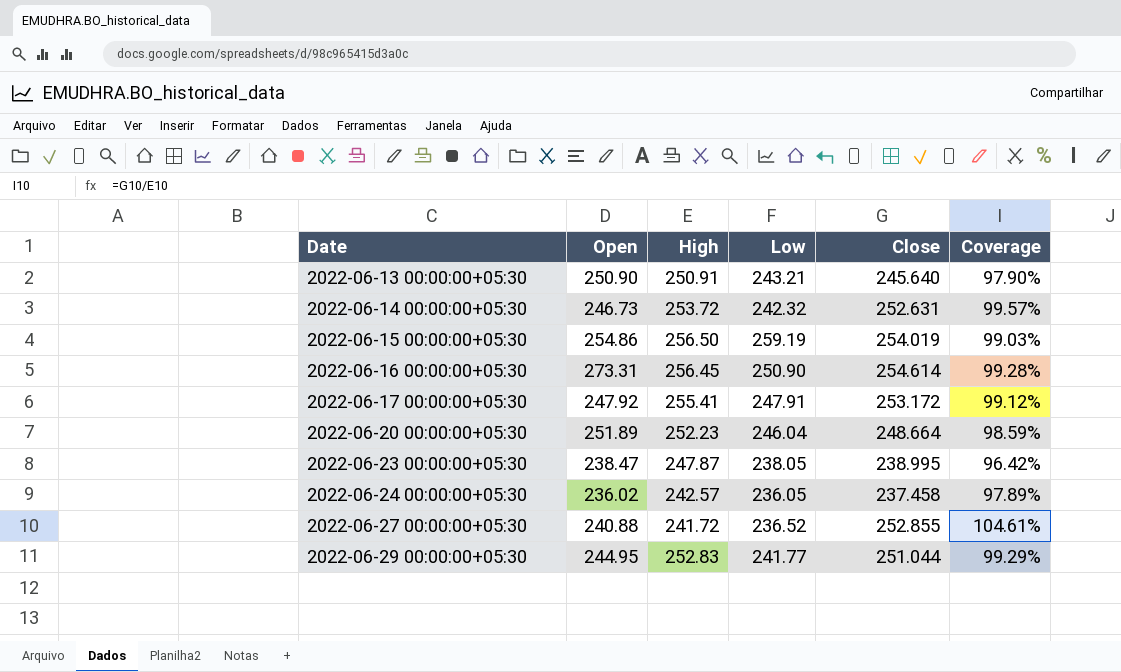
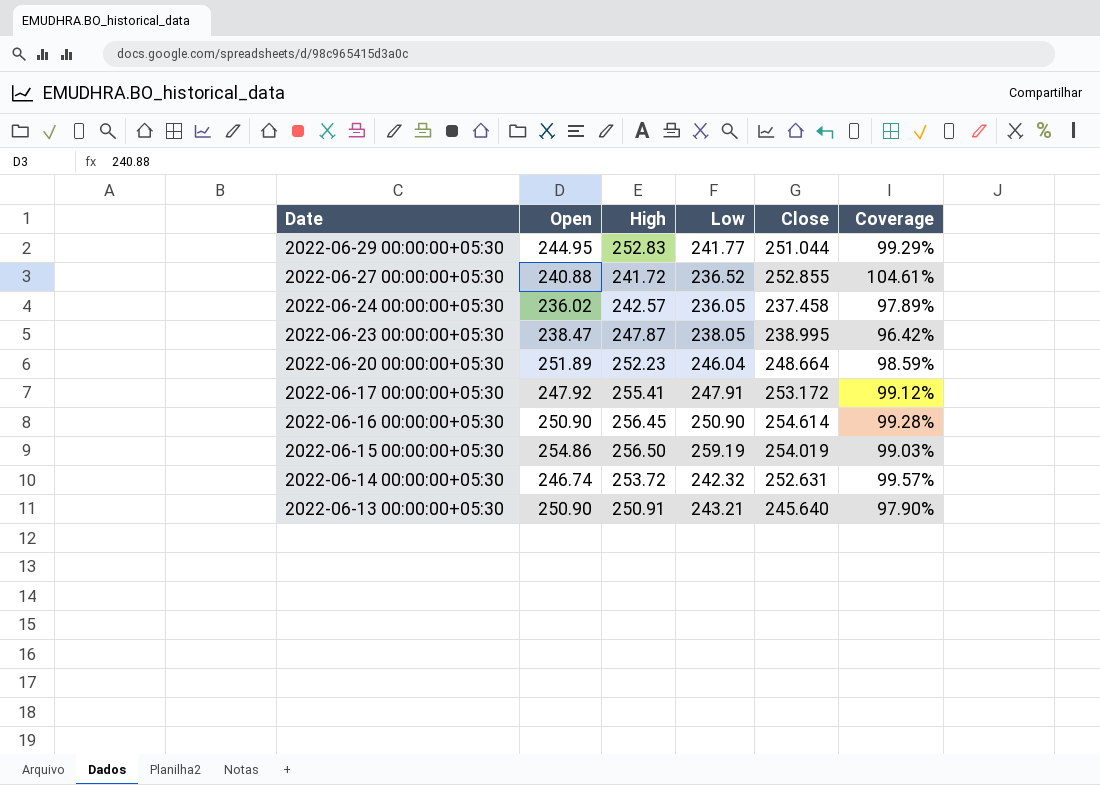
row order: Date ascending -> Date descending
2022-06-16 00:00:00+05:30 | Open: 273.31 -> 250.90
2022-06-14 00:00:00+05:30 | Open: 246.73 -> 246.74

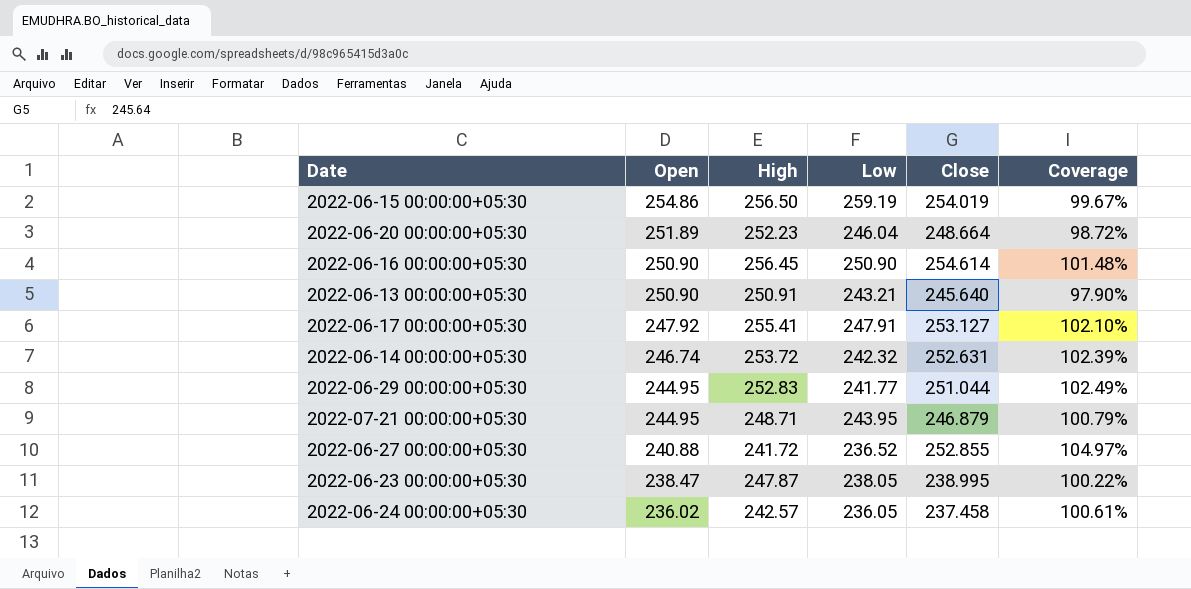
row order: Date descending -> Open descending
column Coverage | formula: [Close] / [High] -> [Close] / [Open]
2022-06-17 00:00:00+05:30 | Close: 253.172 -> 253.127
row 2022-07-21 00:00:00+05:30: none -> 244.95 | 248.71 | 243.95 | 246.879 | 100.79%

